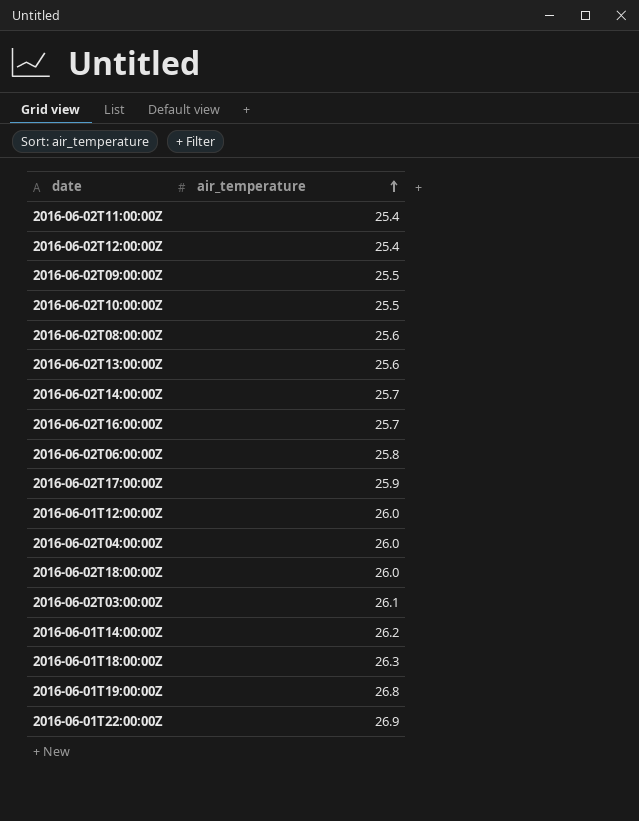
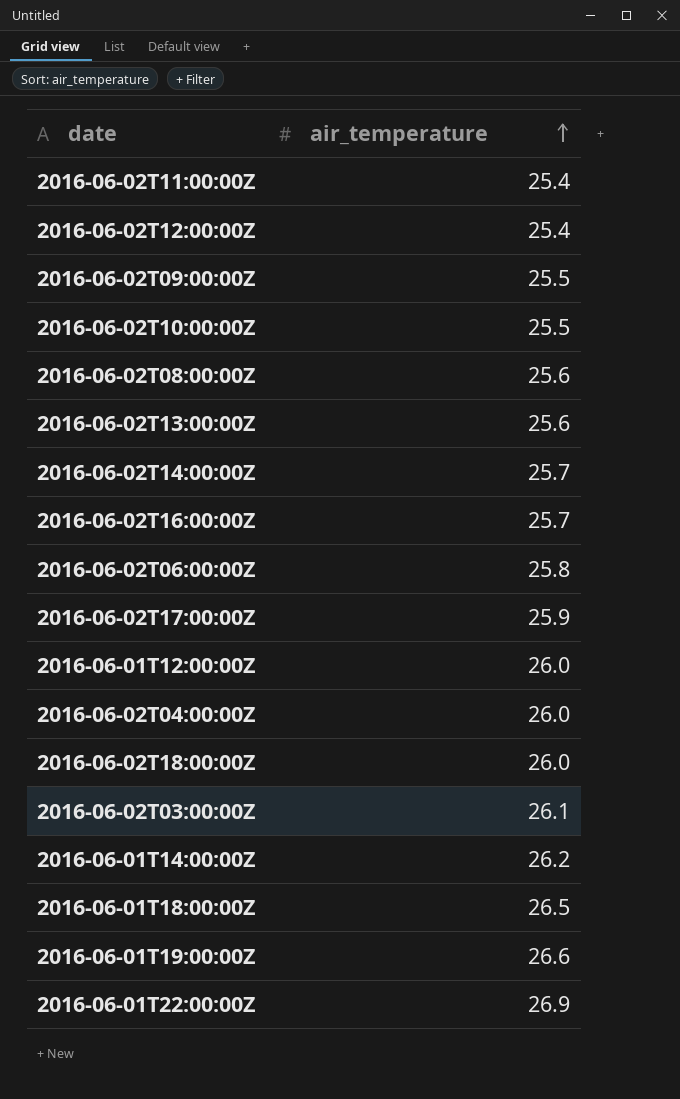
2016-06-01T18:00:00Z | air_temperature: 26.3 -> 26.5
2016-06-01T19:00:00Z | air_temperature: 26.8 -> 26.6

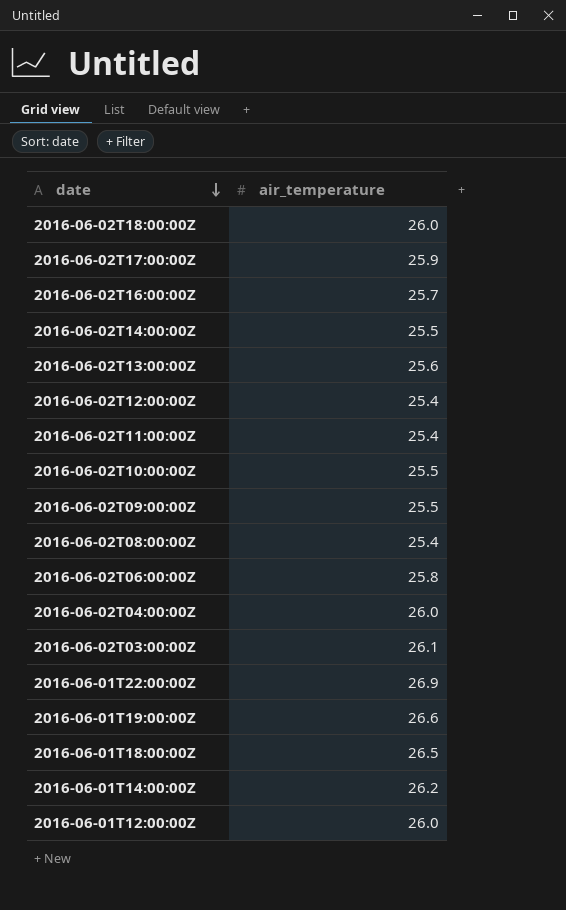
row order: air_temperature ascending -> date descending
2016-06-02T14:00:00Z | air_temperature: 25.7 -> 25.5
2016-06-02T08:00:00Z | air_temperature: 25.6 -> 25.4

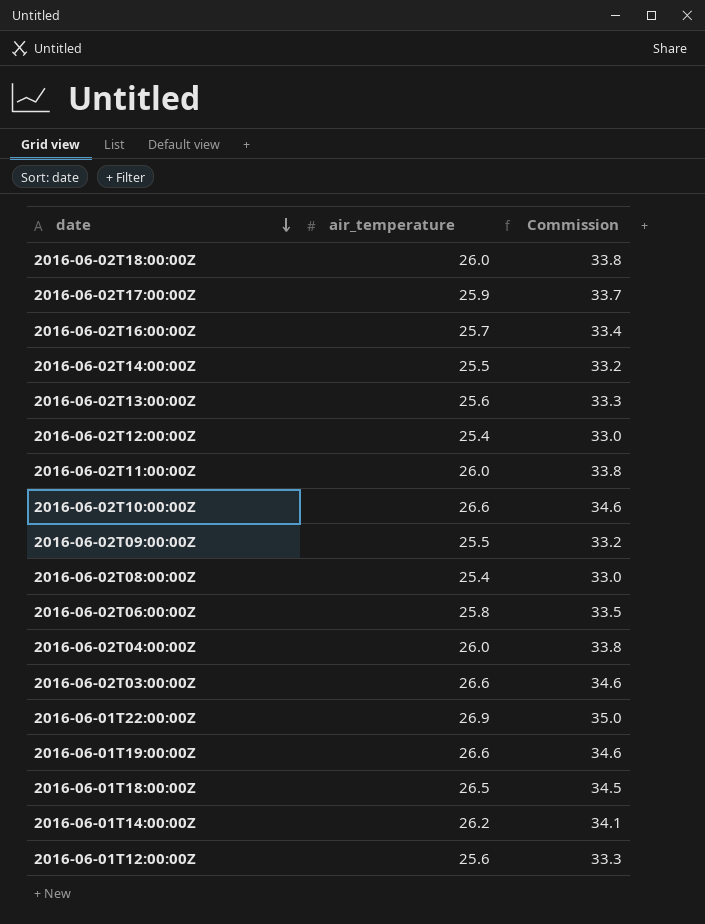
column Commission | formula: none -> [air_temperature] * 1.3
2016-06-02T11:00:00Z | air_temperature: 25.4 -> 26.0
2016-06-02T10:00:00Z | air_temperature: 25.5 -> 26.6
2016-06-02T03:00:00Z | air_temperature: 26.1 -> 26.6
2016-06-01T12:00:00Z | air_temperature: 26.0 -> 25.6

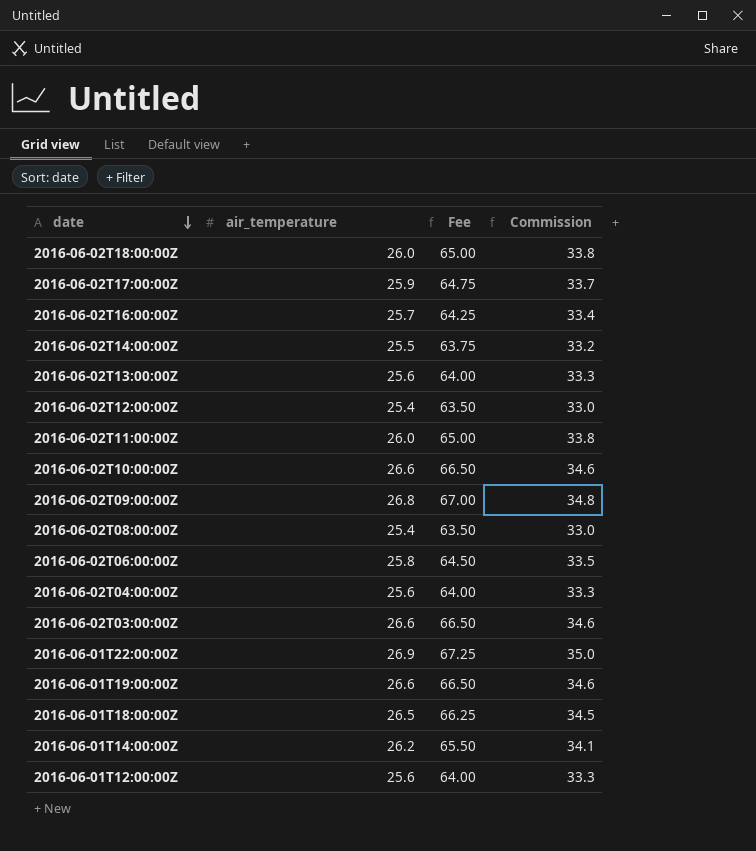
column Fee | formula: none -> [air_temperature] * 2.5
2016-06-02T09:00:00Z | air_temperature: 25.5 -> 26.8
2016-06-02T09:00:00Z | Commission: 33.2 -> 34.8
2016-06-02T04:00:00Z | air_temperature: 26.0 -> 25.6
2016-06-02T04:00:00Z | Commission: 33.8 -> 33.3

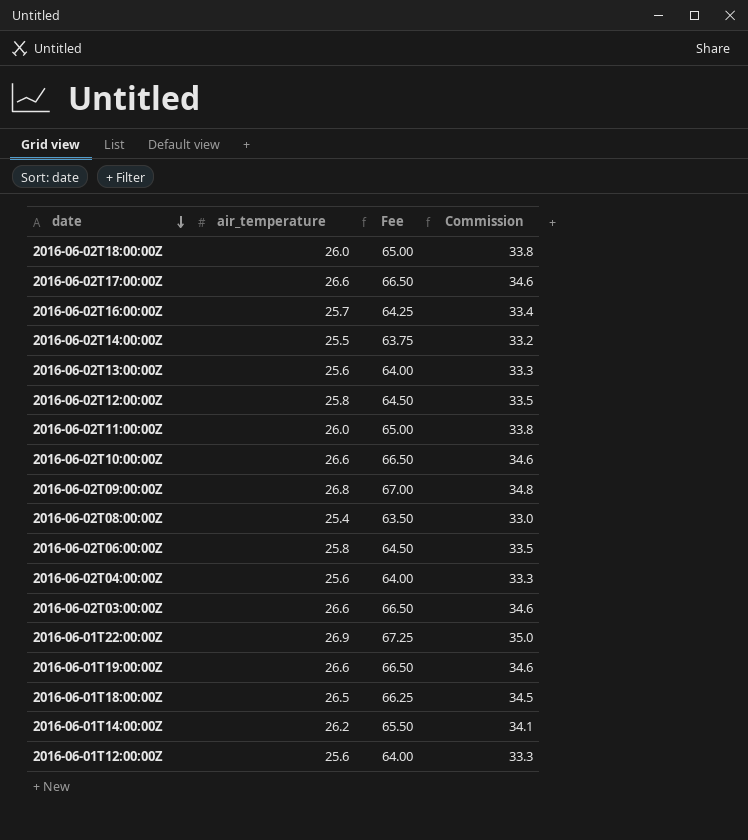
2016-06-02T17:00:00Z | air_temperature: 25.9 -> 26.6
2016-06-02T17:00:00Z | Fee: 64.75 -> 66.50
2016-06-02T17:00:00Z | Commission: 33.7 -> 34.6
2016-06-02T12:00:00Z | air_temperature: 25.4 -> 25.8
2016-06-02T12:00:00Z | Fee: 63.50 -> 64.50
2016-06-02T12:00:00Z | Commission: 33.0 -> 33.5

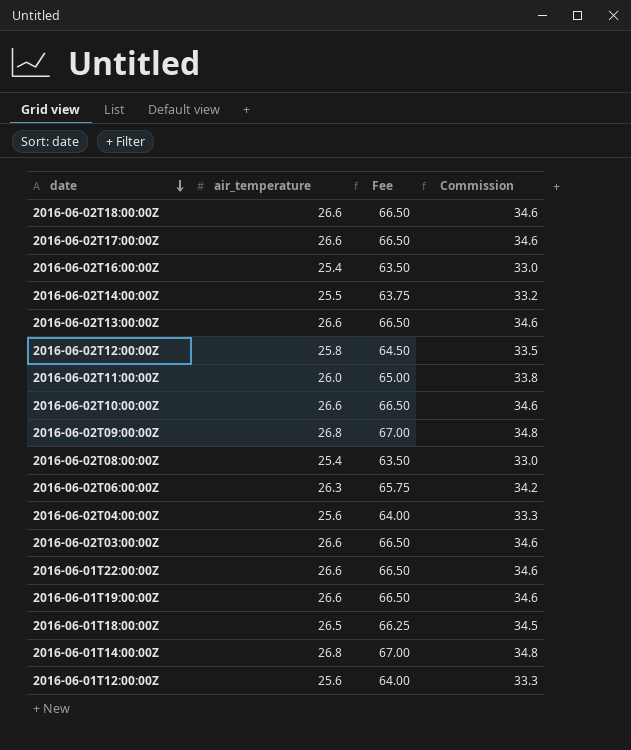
2016-06-02T18:00:00Z | air_temperature: 26.0 -> 26.6
2016-06-02T18:00:00Z | Fee: 65.00 -> 66.50
2016-06-02T18:00:00Z | Commission: 33.8 -> 34.6
2016-06-02T16:00:00Z | air_temperature: 25.7 -> 25.4
2016-06-02T16:00:00Z | Fee: 64.25 -> 63.50
2016-06-02T16:00:00Z | Commission: 33.4 -> 33.0
2016-06-02T13:00:00Z | air_temperature: 25.6 -> 26.6
2016-06-02T13:00:00Z | Fee: 64.00 -> 66.50
2016-06-02T13:00:00Z | Commission: 33.3 -> 34.6
2016-06-02T06:00:00Z | air_temperature: 25.8 -> 26.3
2016-06-02T06:00:00Z | Fee: 64.50 -> 65.75
2016-06-02T06:00:00Z | Commission: 33.5 -> 34.2
2016-06-01T22:00:00Z | air_temperature: 26.9 -> 26.6
2016-06-01T22:00:00Z | Fee: 67.25 -> 66.50
2016-06-01T22:00:00Z | Commission: 35.0 -> 34.6
2016-06-01T14:00:00Z | air_temperature: 26.2 -> 26.8
2016-06-01T14:00:00Z | Fee: 65.50 -> 67.00
2016-06-01T14:00:00Z | Commission: 34.1 -> 34.8

